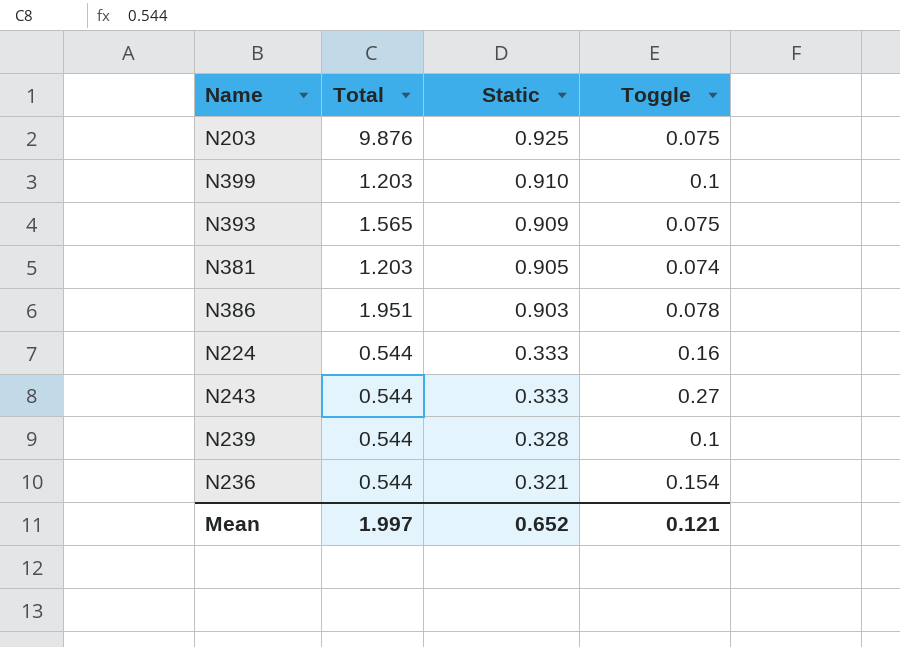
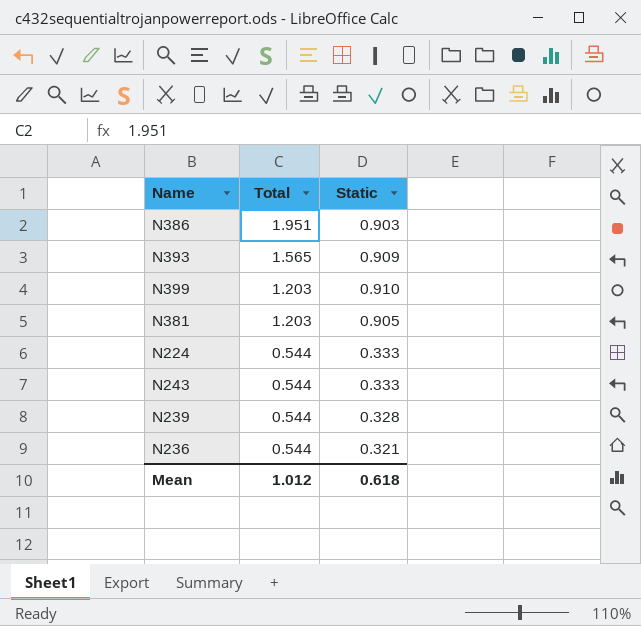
row order: Static descending -> Total descending
column Toggle | position: 4 -> none
row N203: 9.876 | 0.925 | 0.075 -> none
Mean | Total: 1.997 -> 1.012
Mean | Static: 0.652 -> 0.618

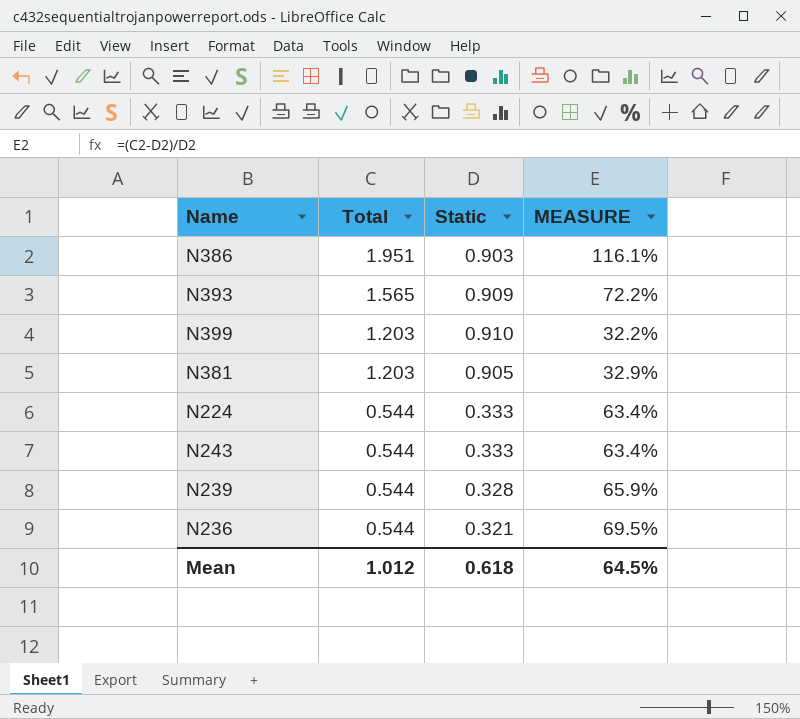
column MEASURE | formula: none -> ([Total] - [Static]) / [Static]

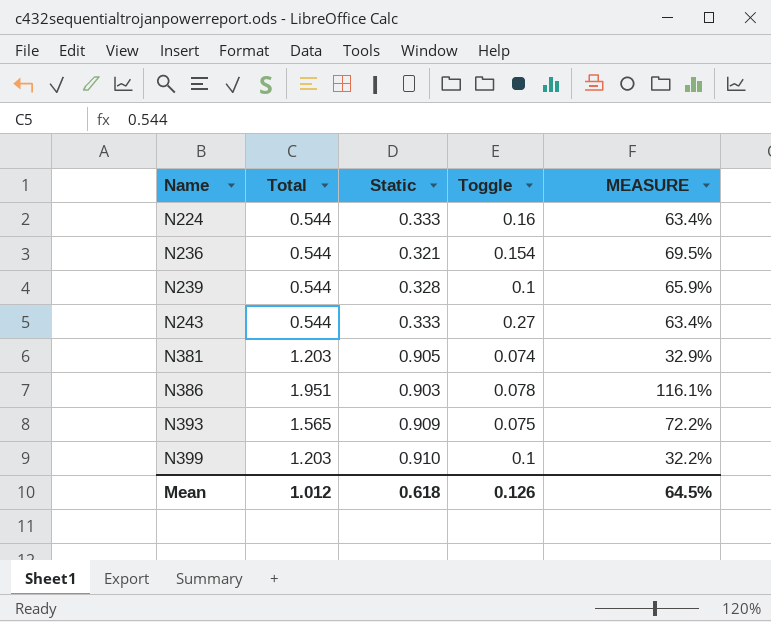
row order: Total descending -> Name ascending
column Toggle | position: none -> 4

